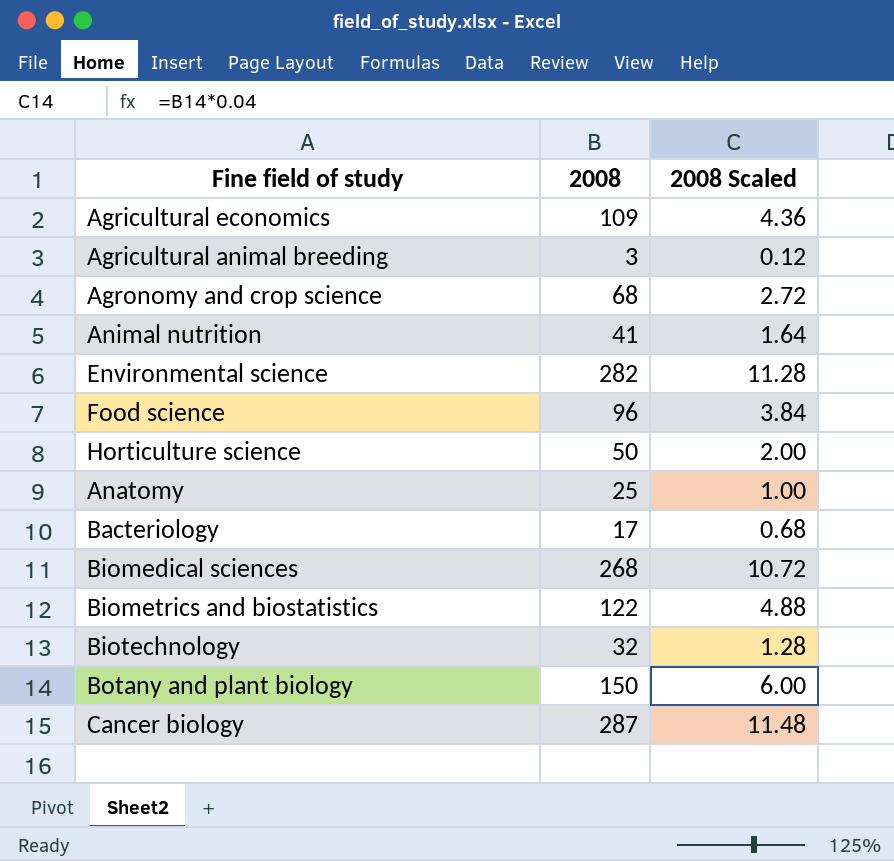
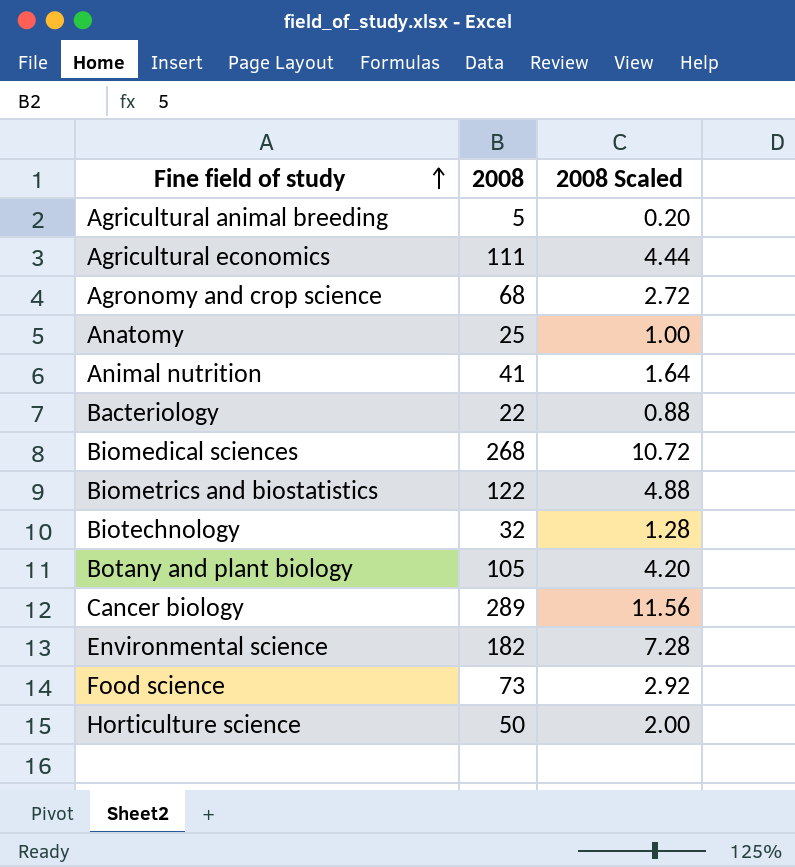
row order: none -> Fine field of study ascending
Agricultural animal breeding | 2008: 3 -> 5
Agricultural animal breeding | 2008 Scaled: 0.12 -> 0.20
Agricultural economics | 2008: 109 -> 111
Agricultural economics | 2008 Scaled: 4.36 -> 4.44
Bacteriology | 2008: 17 -> 22
Bacteriology | 2008 Scaled: 0.68 -> 0.88
Botany and plant biology | 2008: 150 -> 105
Botany and plant biology | 2008 Scaled: 6.00 -> 4.20
Cancer biology | 2008: 287 -> 289
Cancer biology | 2008 Scaled: 11.48 -> 11.56
Environmental science | 2008: 282 -> 182
Environmental science | 2008 Scaled: 11.28 -> 7.28
Food science | 2008: 96 -> 73
Food science | 2008 Scaled: 3.84 -> 2.92

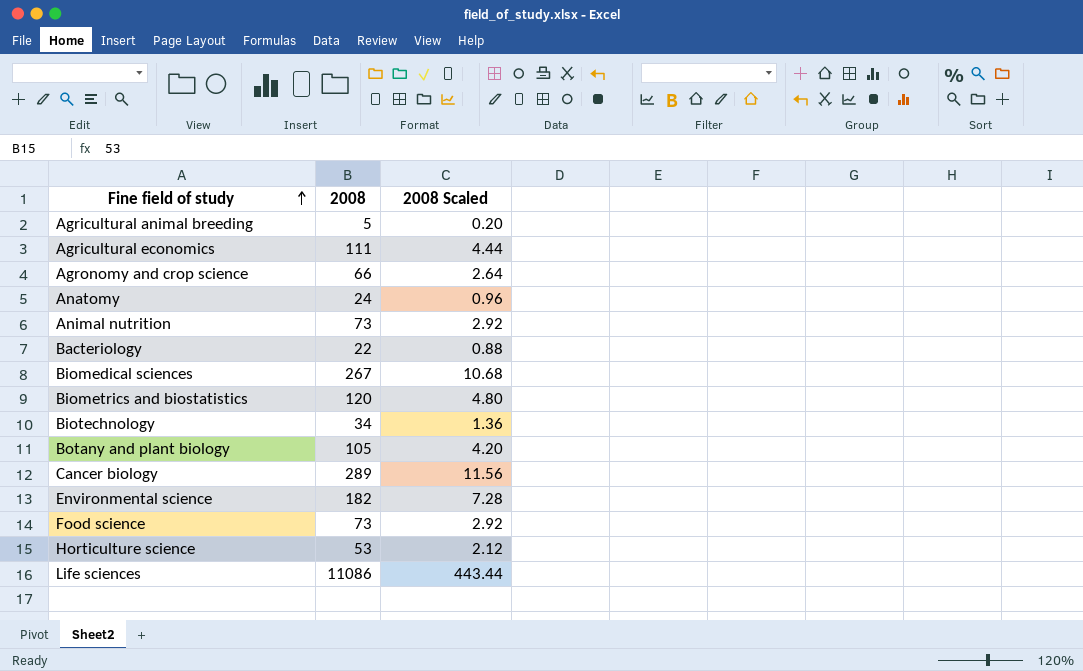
Agronomy and crop science | 2008: 68 -> 66
Agronomy and crop science | 2008 Scaled: 2.72 -> 2.64
Anatomy | 2008: 25 -> 24
Anatomy | 2008 Scaled: 1.00 -> 0.96
Animal nutrition | 2008: 41 -> 73
Animal nutrition | 2008 Scaled: 1.64 -> 2.92
Biomedical sciences | 2008: 268 -> 267
Biomedical sciences | 2008 Scaled: 10.72 -> 10.68
Biometrics and biostatistics | 2008: 122 -> 120
Biometrics and biostatistics | 2008 Scaled: 4.88 -> 4.80
Biotechnology | 2008: 32 -> 34
Biotechnology | 2008 Scaled: 1.28 -> 1.36
Horticulture science | 2008: 50 -> 53
Horticulture science | 2008 Scaled: 2.00 -> 2.12
row Life sciences: none -> 11086 | 443.44

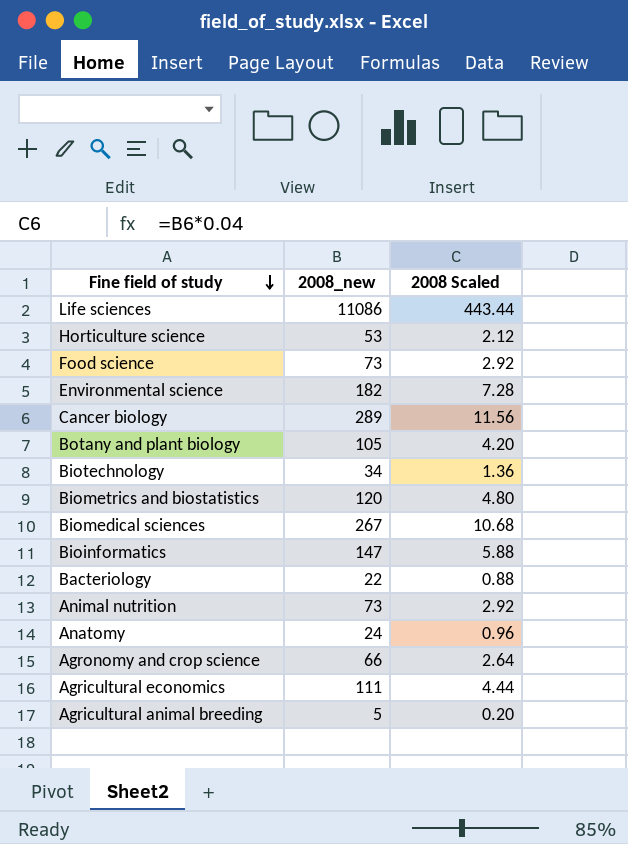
row order: Fine field of study ascending -> Fine field of study descending
column name: 2008 -> 2008_new
row Bioinformatics: none -> 147 | 5.88

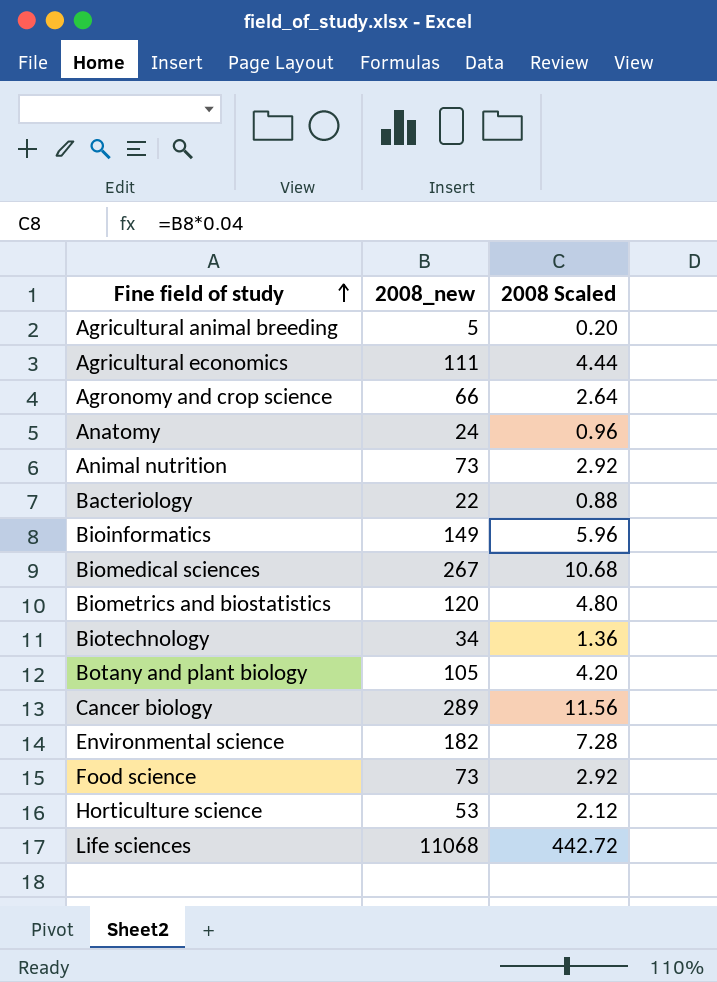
row order: Fine field of study descending -> Fine field of study ascending
Bioinformatics | 2008_new: 147 -> 149
Bioinformatics | 2008 Scaled: 5.88 -> 5.96
Life sciences | 2008_new: 11086 -> 11068
Life sciences | 2008 Scaled: 443.44 -> 442.72

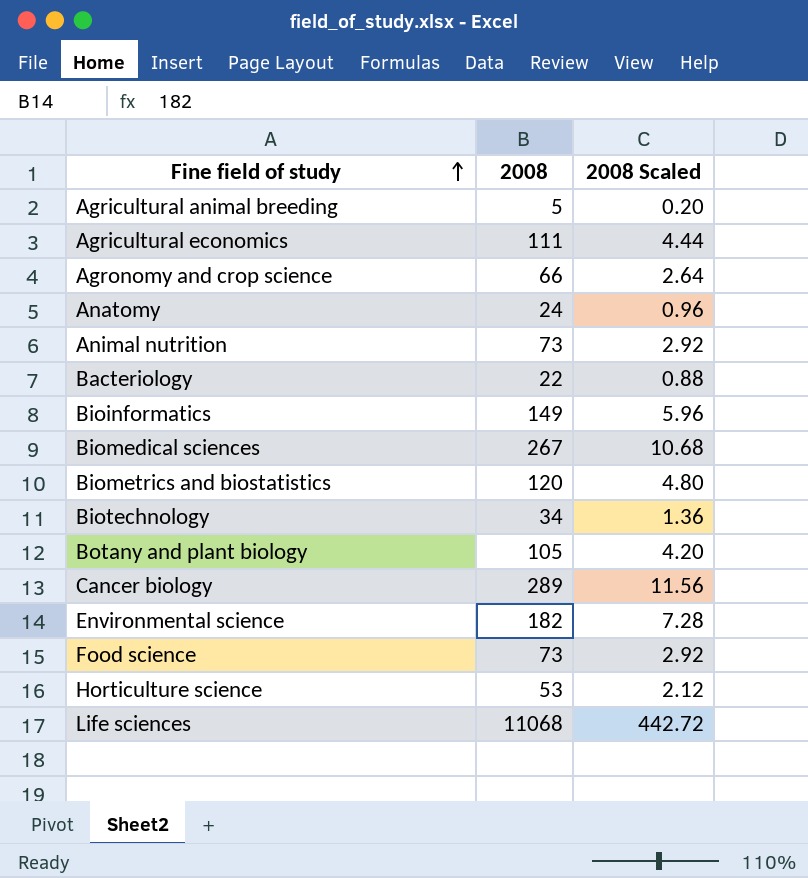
column name: 2008_new -> 2008

